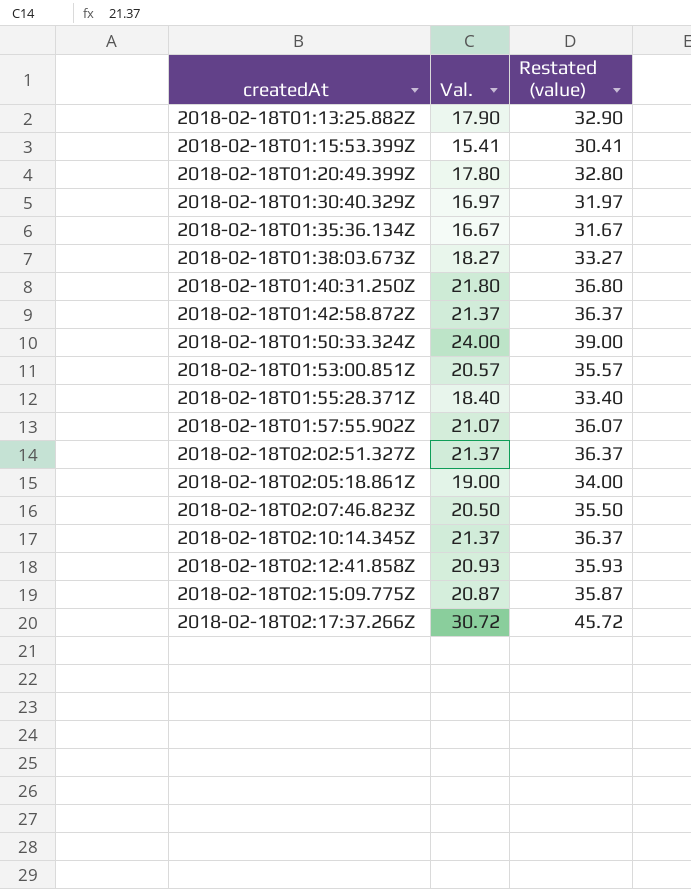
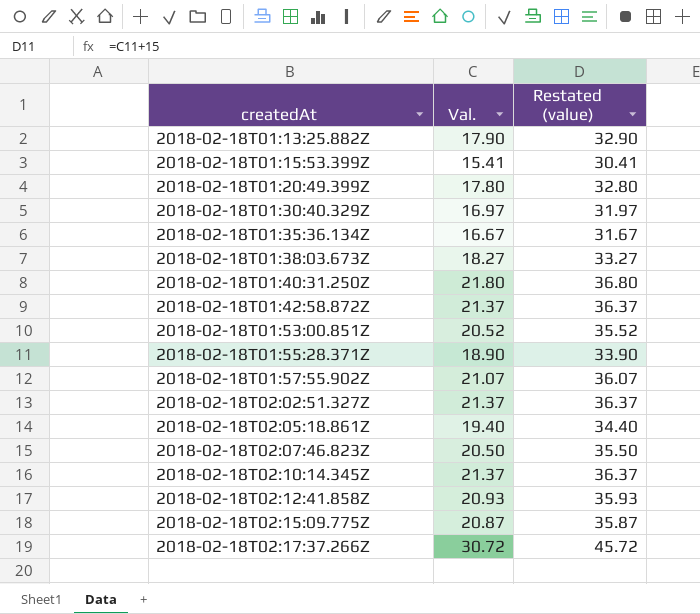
row 2018-02-18T01:50:33.324Z: 24.00 | 39.00 -> none
2018-02-18T01:53:00.851Z | Val.: 20.57 -> 20.52
2018-02-18T01:53:00.851Z | Restated (value): 35.57 -> 35.52
2018-02-18T01:55:28.371Z | Val.: 18.40 -> 18.90
2018-02-18T01:55:28.371Z | Restated (value): 33.40 -> 33.90
2018-02-18T02:05:18.861Z | Val.: 19.00 -> 19.40
2018-02-18T02:05:18.861Z | Restated (value): 34.00 -> 34.40

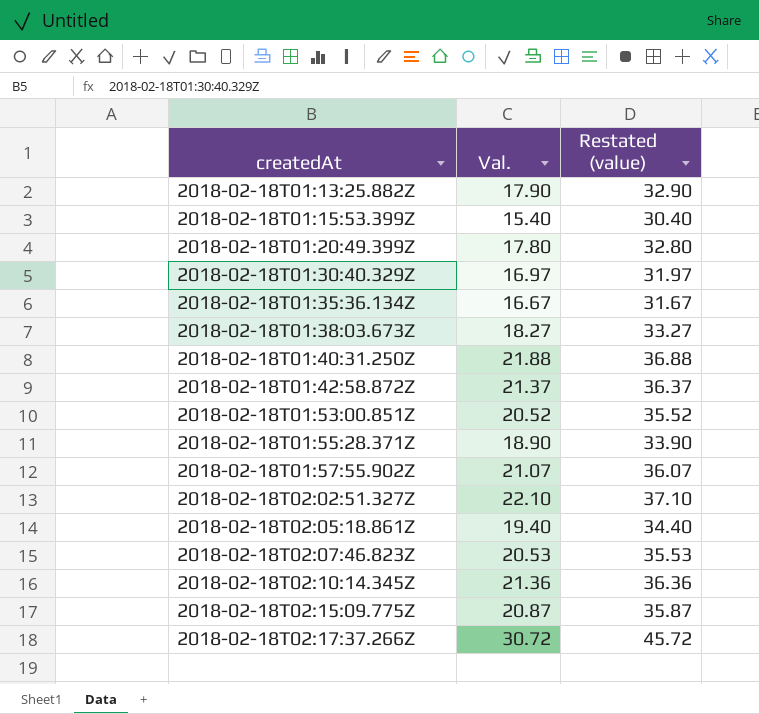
row 2018-02-18T02:12:41.858Z: 20.93 | 35.93 -> none
2018-02-18T01:15:53.399Z | Val.: 15.41 -> 15.40
2018-02-18T01:15:53.399Z | Restated (value): 30.41 -> 30.40
2018-02-18T01:40:31.250Z | Val.: 21.80 -> 21.88
2018-02-18T01:40:31.250Z | Restated (value): 36.80 -> 36.88
2018-02-18T02:02:51.327Z | Val.: 21.37 -> 22.10
2018-02-18T02:02:51.327Z | Restated (value): 36.37 -> 37.10
2018-02-18T02:07:46.823Z | Val.: 20.50 -> 20.53
2018-02-18T02:07:46.823Z | Restated (value): 35.50 -> 35.53
2018-02-18T02:10:14.345Z | Val.: 21.37 -> 21.36
2018-02-18T02:10:14.345Z | Restated (value): 36.37 -> 36.36

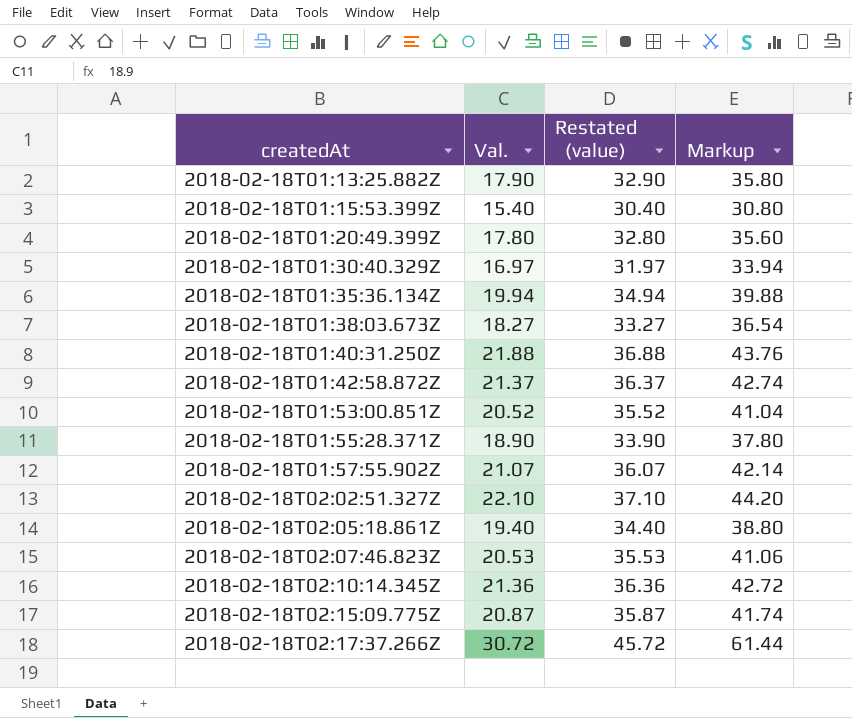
column Markup | formula: none -> [Val.] * 2
2018-02-18T01:35:36.134Z | Val.: 16.67 -> 19.94
2018-02-18T01:35:36.134Z | Restated (value): 31.67 -> 34.94

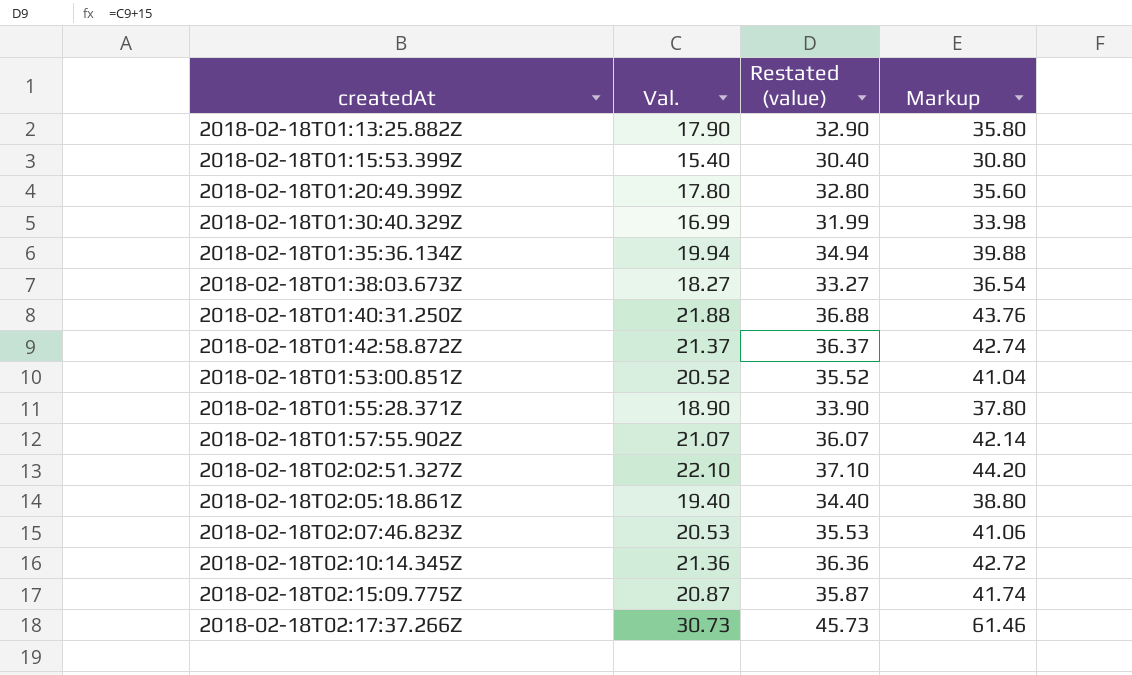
2018-02-18T01:30:40.329Z | Val.: 16.97 -> 16.99
2018-02-18T01:30:40.329Z | Restated (value): 31.97 -> 31.99
2018-02-18T01:30:40.329Z | Markup: 33.94 -> 33.98
2018-02-18T02:17:37.266Z | Val.: 30.72 -> 30.73
2018-02-18T02:17:37.266Z | Restated (value): 45.72 -> 45.73
2018-02-18T02:17:37.266Z | Markup: 61.44 -> 61.46

